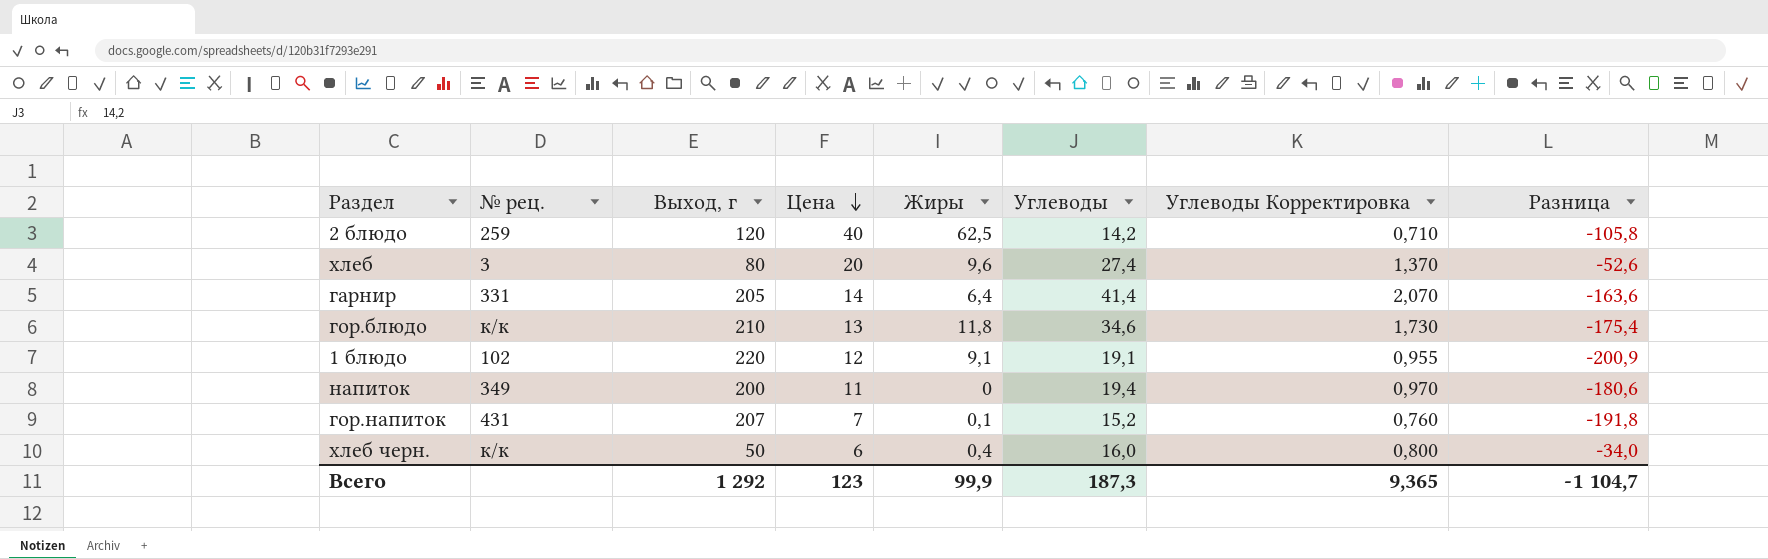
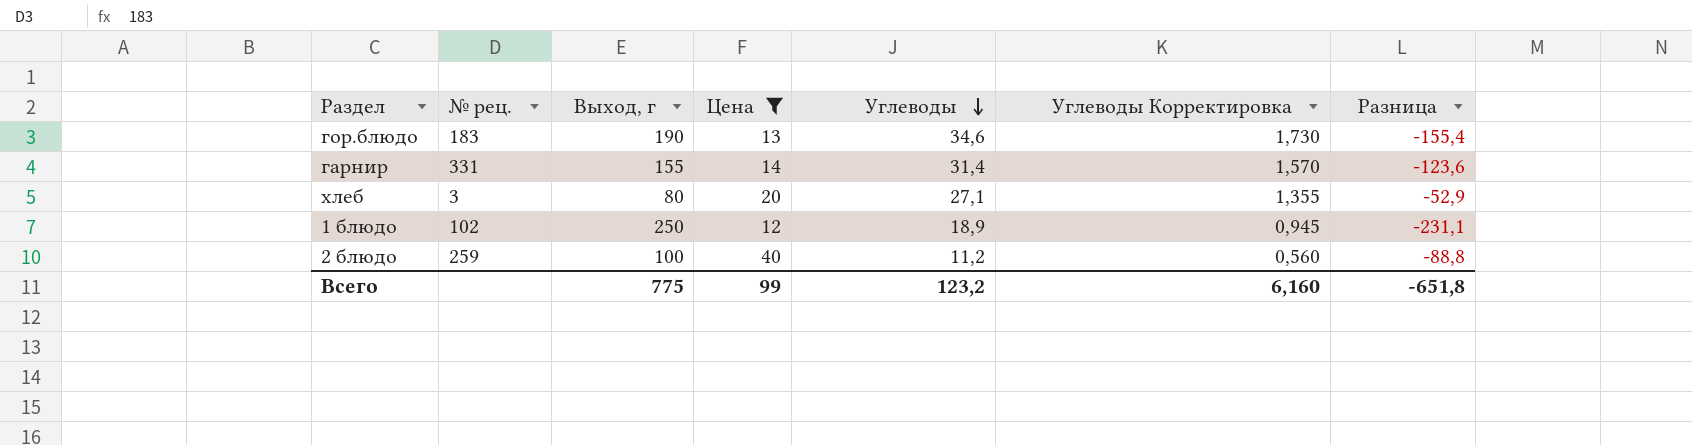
filter: none -> Цена >= 12
row order: Цена descending -> Углеводы descending
column Жиры | position: 5 -> none
гор.блюдо | № рец.: к/к -> 183
гор.блюдо | Выход, г: 210 -> 190
гор.блюдо | Разница: -175,4 -> -155,4
гарнир | Выход, г: 205 -> 155
гарнир | Углеводы: 41,4 -> 31,4
гарнир | Углеводы Корректировка: 2,070 -> 1,570
гарнир | Разница: -163,6 -> -123,6
хлеб | Углеводы: 27,4 -> 27,1
хлеб | Углеводы Корректировка: 1,370 -> 1,355
хлеб | Разница: -52,6 -> -52,9
1 блюдо | Выход, г: 220 -> 250
1 блюдо | Углеводы: 19,1 -> 18,9
1 блюдо | Углеводы Корректировка: 0,955 -> 0,945
1 блюдо | Разница: -200,9 -> -231,1
2 блюдо | Выход, г: 120 -> 100
2 блюдо | Углеводы: 14,2 -> 11,2
2 блюдо | Углеводы Корректировка: 0,710 -> 0,560
2 блюдо | Разница: -105,8 -> -88,8
Всего | Выход, г: 1 292 -> 775
Всего | Цена: 123 -> 99
Всего | Углеводы: 187,3 -> 123,2
Всего | Углеводы Корректировка: 9,365 -> 6,160
Всего | Разница: -1 104,7 -> -651,8

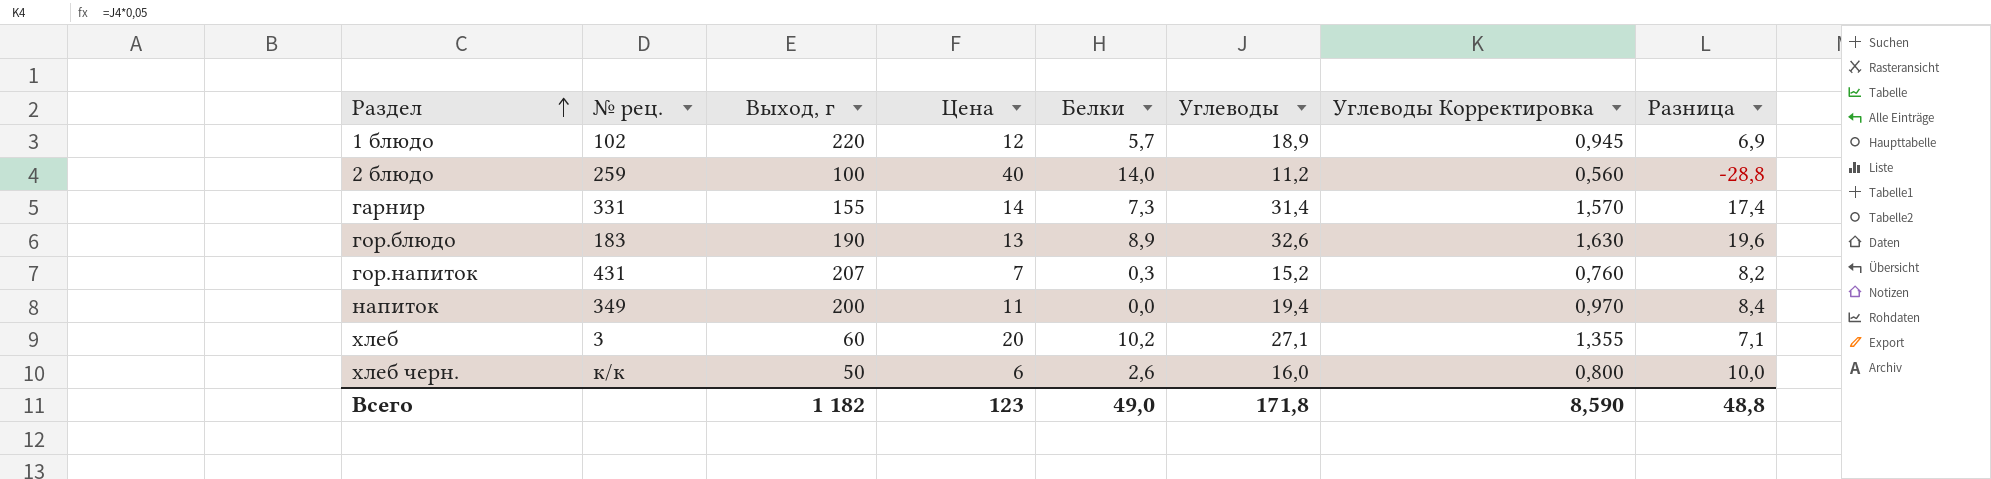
filter: Цена >= 12 -> none
row order: Углеводы descending -> Раздел ascending
column Белки | position: none -> 5
column Разница | formula: [Углеводы] - [Выход, г] -> [Углеводы] - [Цена]
1 блюдо | Выход, г: 250 -> 220
гор.блюдо | Углеводы: 34,6 -> 32,6
гор.блюдо | Углеводы Корректировка: 1,730 -> 1,630
хлеб | Выход, г: 80 -> 60
Всего | Выход, г: 775 -> 1 182
Всего | Цена: 99 -> 123
Всего | Углеводы: 123,2 -> 171,8
Всего | Углеводы Корректировка: 6,160 -> 8,590
Всего | Разница: -651,8 -> 48,8

